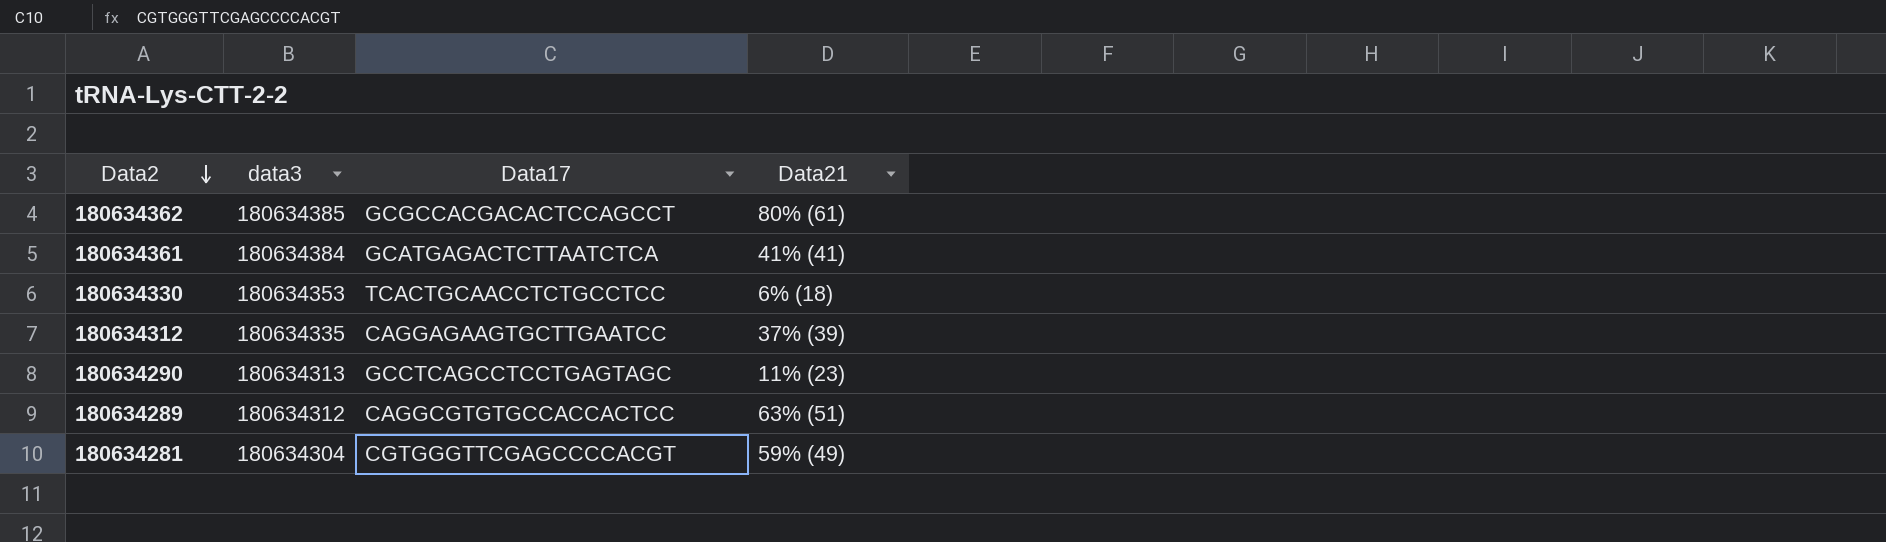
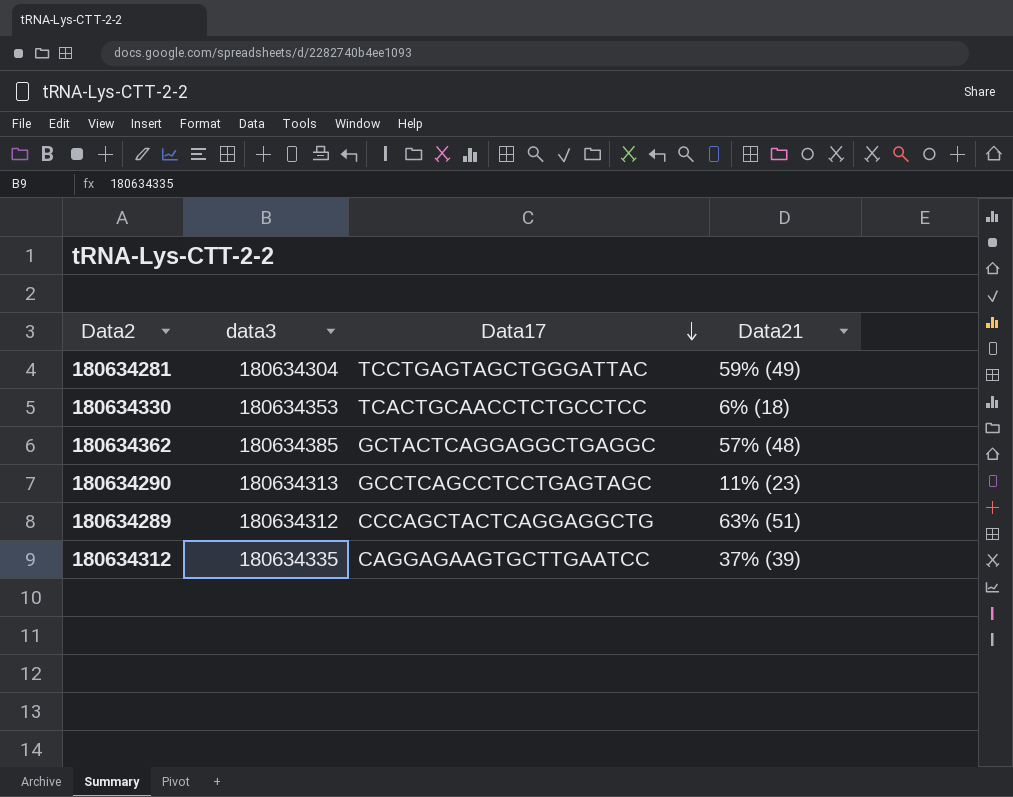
row order: Data2 descending -> Data17 descending
row 180634361: 180634384 | GCATGAGACTCTTAATCTCA | 41% (41) -> none
180634281 | Data17: CGTGGGTTCGAGCCCCACGT -> TCCTGAGTAGCTGGGATTAC
180634362 | Data17: GCGCCACGACACTCCAGCCT -> GCTACTCAGGAGGCTGAGGC
180634362 | Data21: 80% (61) -> 57% (48)
180634289 | Data17: CAGGCGTGTGCCACCACTCC -> CCCAGCTACTCAGGAGGCTG

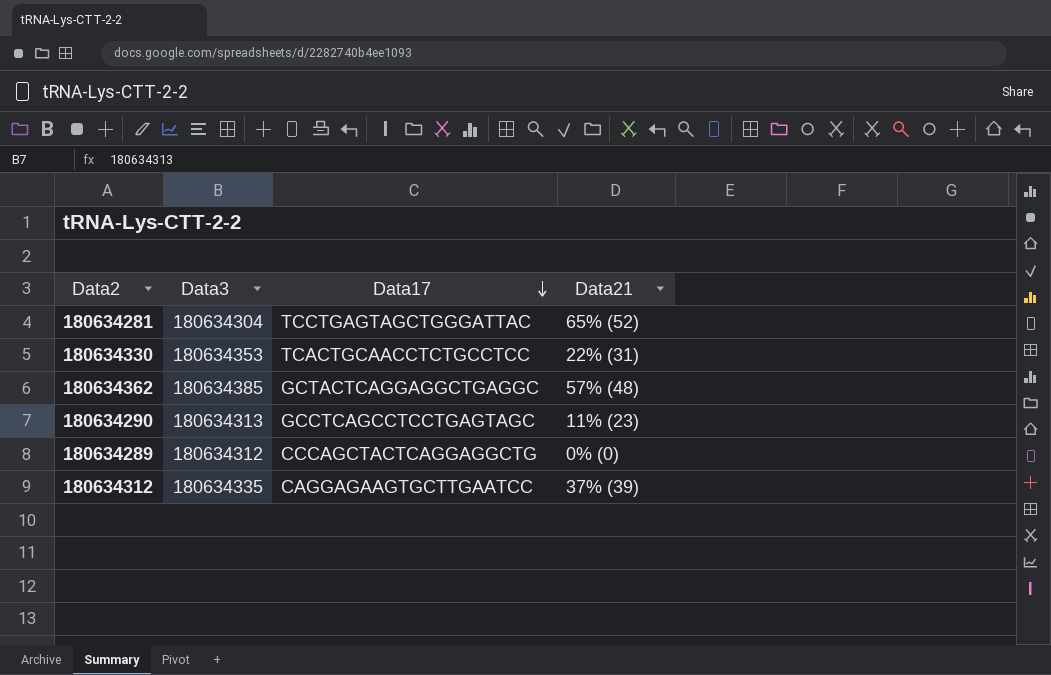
column name: data3 -> Data3
180634281 | Data21: 59% (49) -> 65% (52)
180634330 | Data21: 6% (18) -> 22% (31)
180634289 | Data21: 63% (51) -> 0% (0)

